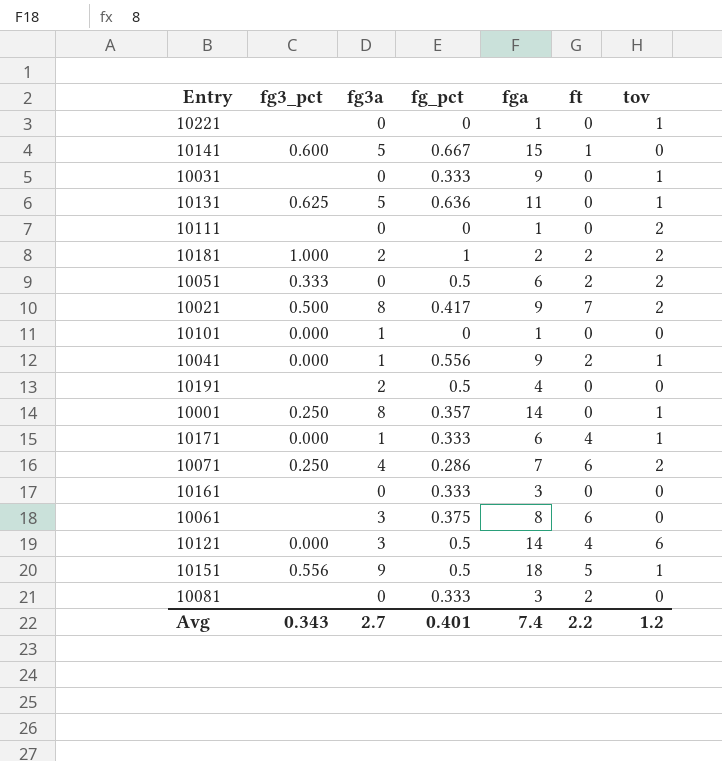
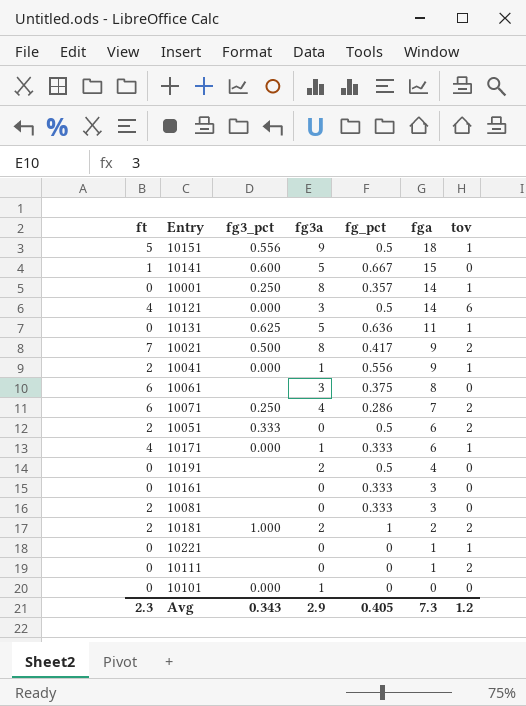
row order: none -> fga descending
column ft | position: 6 -> 1
row 10031: none | 0 | 0.333 | 9 | 0 | 1 -> none
10101 | fga: 1 -> 0
Avg | ft: 2.2 -> 2.3
Avg | fg3a: 2.7 -> 2.9
Avg | fg_pct: 0.401 -> 0.405
Avg | fga: 7.4 -> 7.3

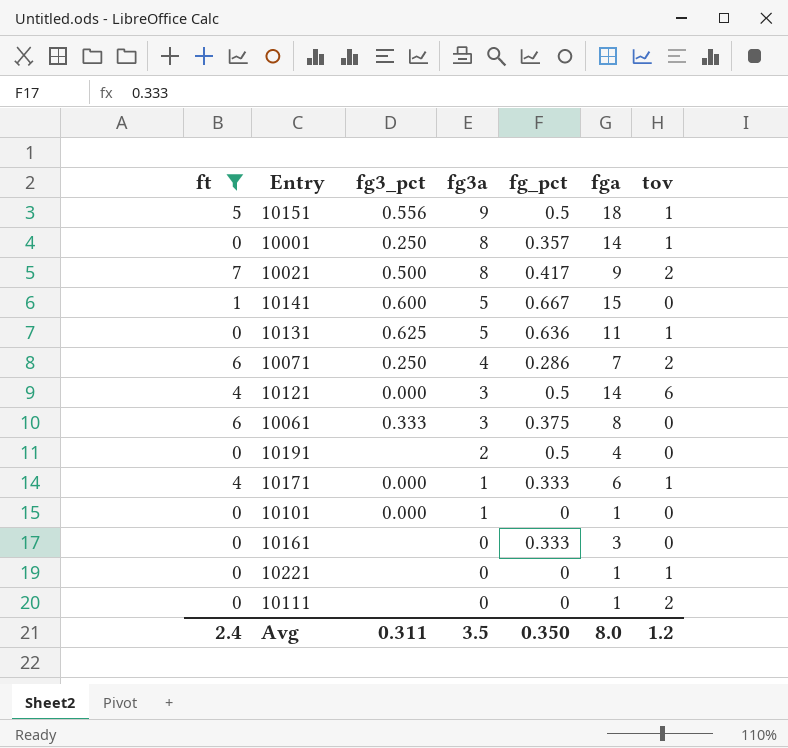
filter: none -> ft != 2
row order: fga descending -> fg3a descending
10061 | fg3_pct: none -> 0.333
10101 | fga: 0 -> 1
Avg | ft: 2.3 -> 2.4
Avg | fg3_pct: 0.343 -> 0.311
Avg | fg3a: 2.9 -> 3.5
Avg | fg_pct: 0.405 -> 0.350
Avg | fga: 7.3 -> 8.0

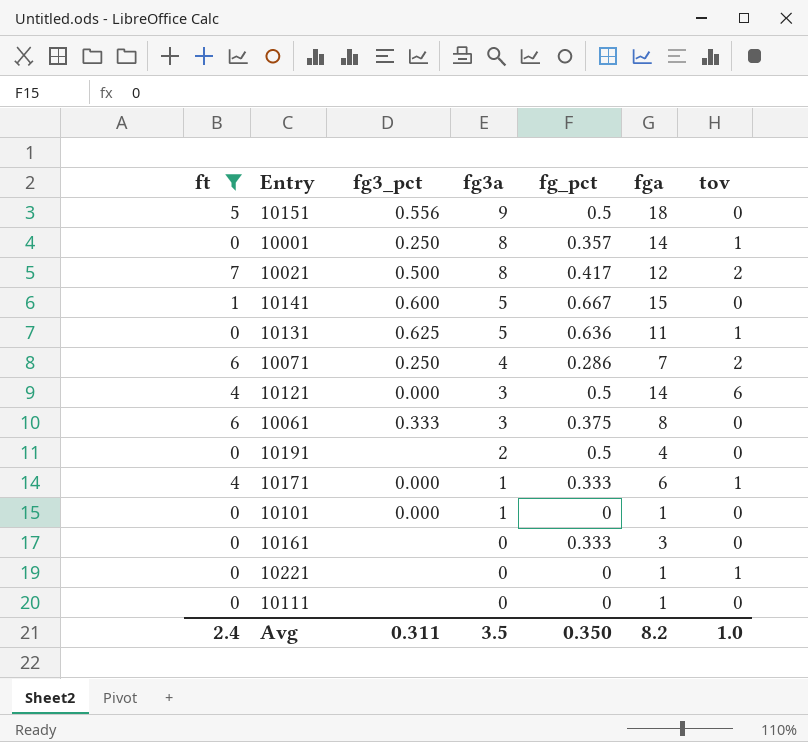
10151 | tov: 1 -> 0
10021 | fga: 9 -> 12
10111 | tov: 2 -> 0
Avg | fga: 8.0 -> 8.2
Avg | tov: 1.2 -> 1.0

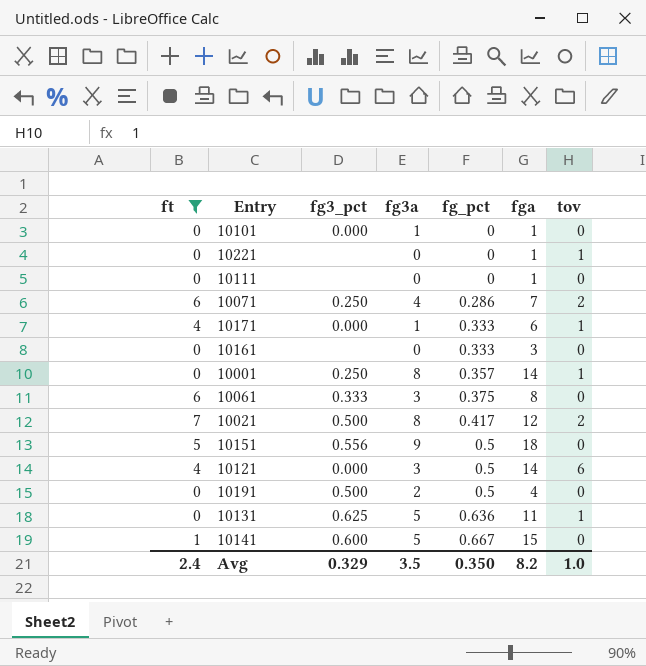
row order: fg3a descending -> fg_pct ascending
10191 | fg3_pct: none -> 0.500
Avg | fg3_pct: 0.311 -> 0.329

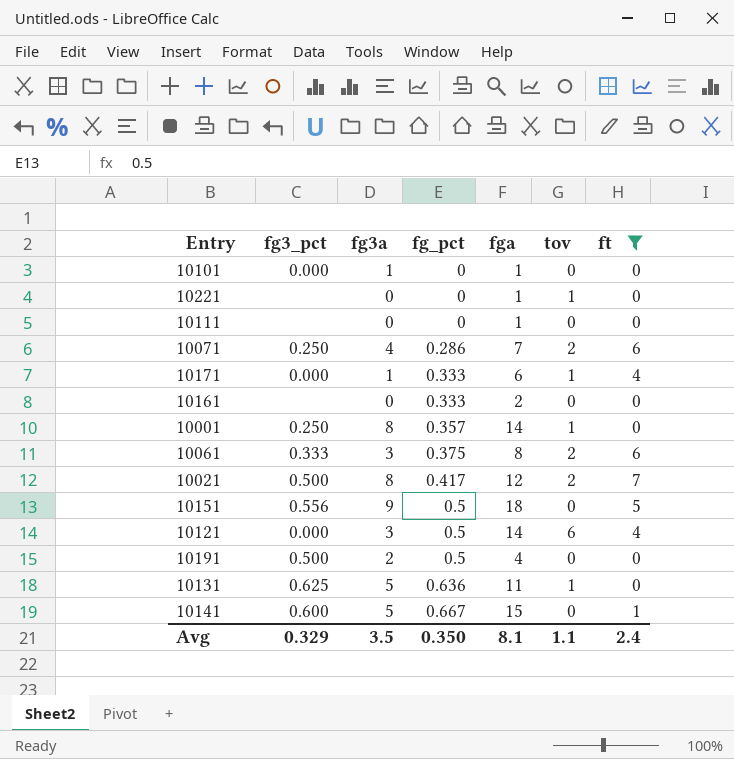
column ft | position: 1 -> 7
10161 | fga: 3 -> 2
10061 | tov: 0 -> 2
Avg | fga: 8.2 -> 8.1
Avg | tov: 1.0 -> 1.1

